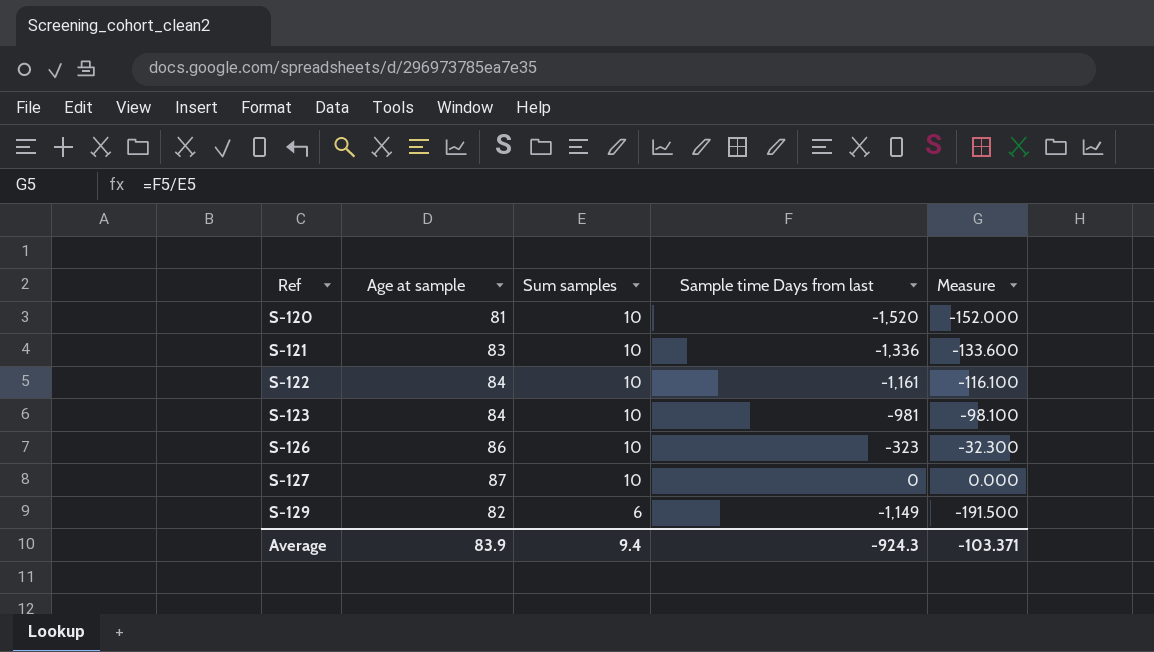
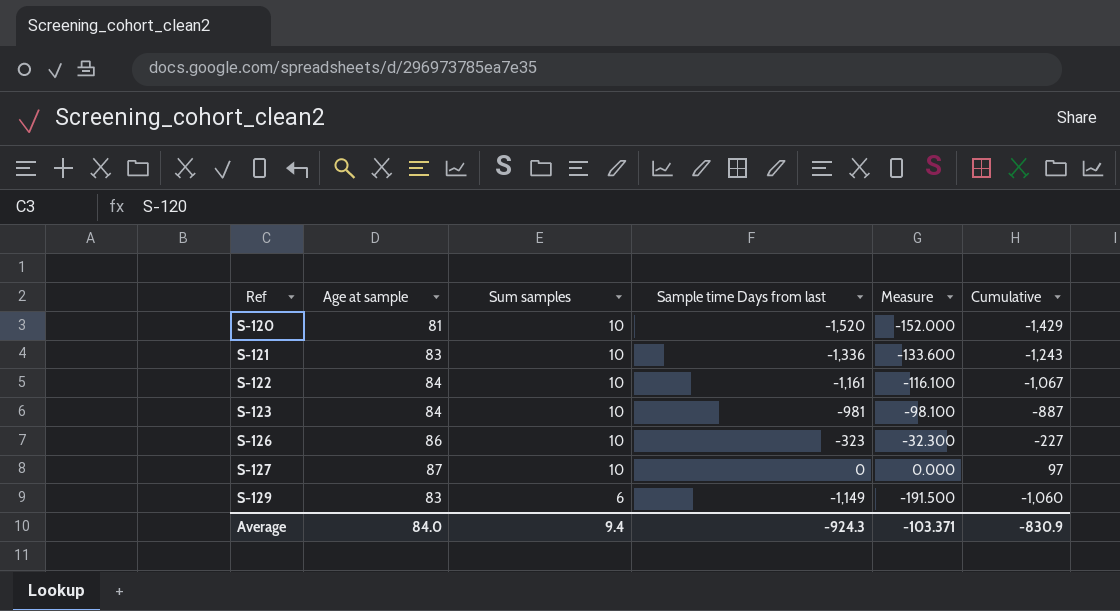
column Cumulative | formula: none -> [Age at sample] + [Sum samples] + [Sample time Days from last]
S-129 | Age at sample: 82 -> 83
Average | Age at sample: 83.9 -> 84.0

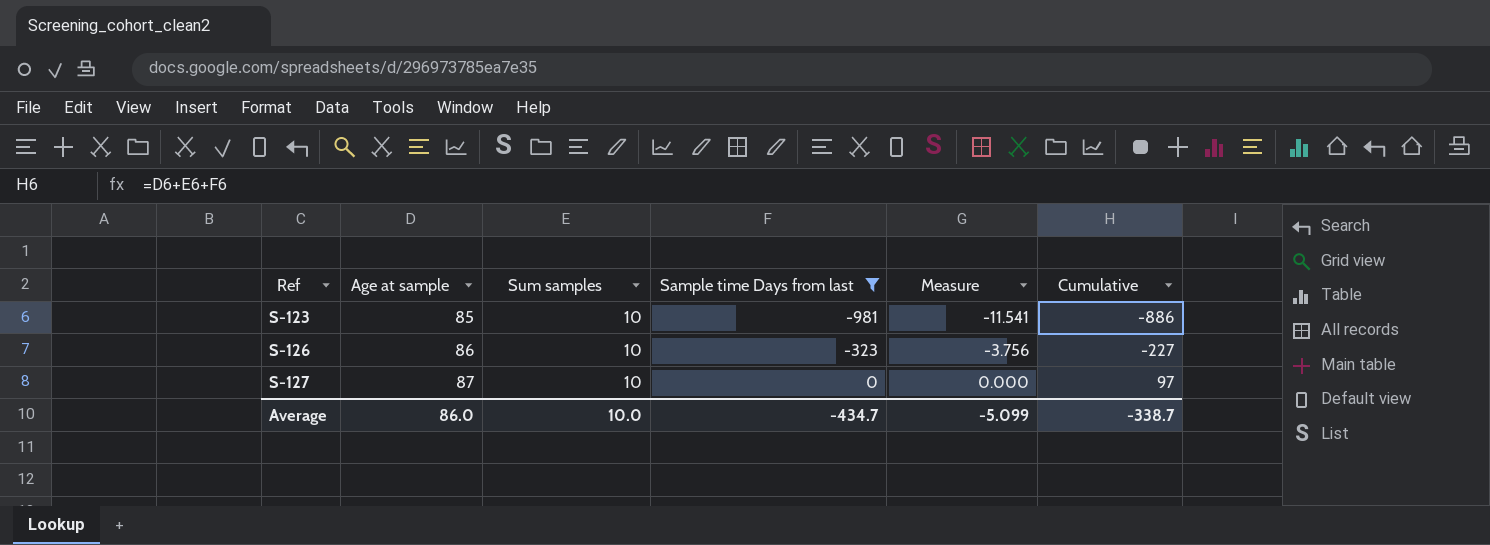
filter: none -> Sample time Days from last >= -981
column Measure | formula: [Sample time Days from last] / [Sum samples] -> [Sample time Days from last] / [Age at sample]
S-123 | Age at sample: 84 -> 85
S-123 | Cumulative: -887 -> -886
Average | Age at sample: 84.0 -> 86.0
Average | Sum samples: 9.4 -> 10.0
Average | Sample time Days from last: -924.3 -> -434.7
Average | Measure: -103.371 -> -5.099
Average | Cumulative: -830.9 -> -338.7

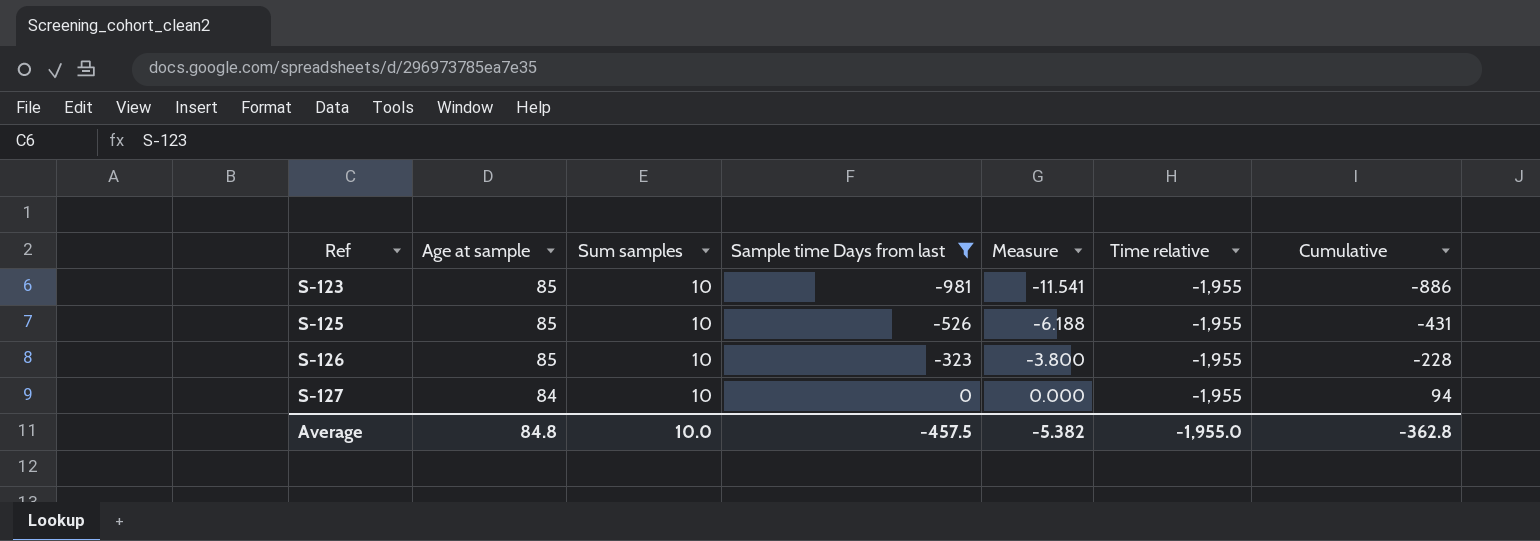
column Time relative | position: none -> 6
row S-125: none -> 85 | 10 | -526 | -6.188 | -1,955 | -431
S-126 | Age at sample: 86 -> 85
S-126 | Measure: -3.756 -> -3.800
S-126 | Cumulative: -227 -> -228
S-127 | Age at sample: 87 -> 84
S-127 | Cumulative: 97 -> 94
Average | Age at sample: 86.0 -> 84.8
Average | Sample time Days from last: -434.7 -> -457.5
Average | Measure: -5.099 -> -5.382
Average | Cumulative: -338.7 -> -362.8

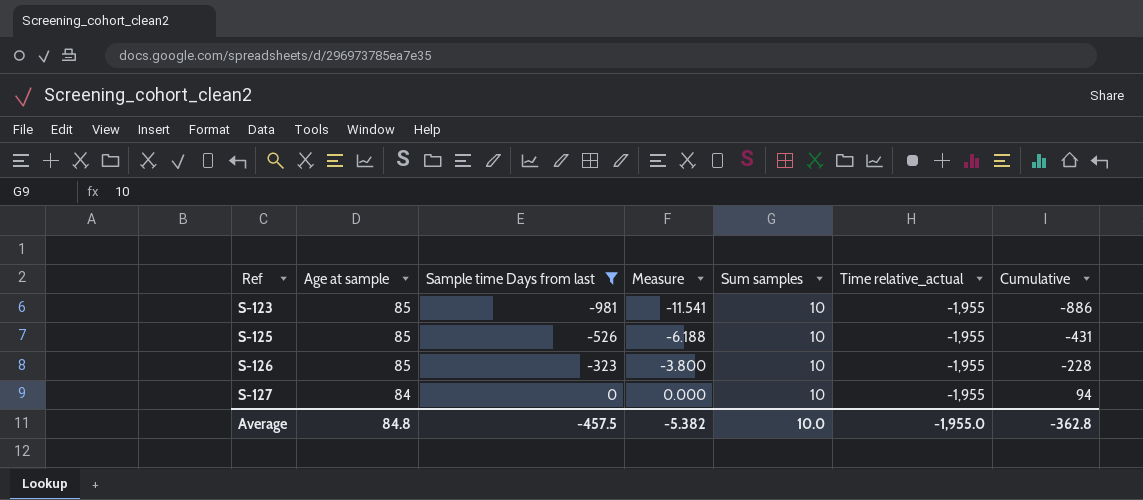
column Sum samples | position: 3 -> 5
column name: Time relative -> Time relative_actual

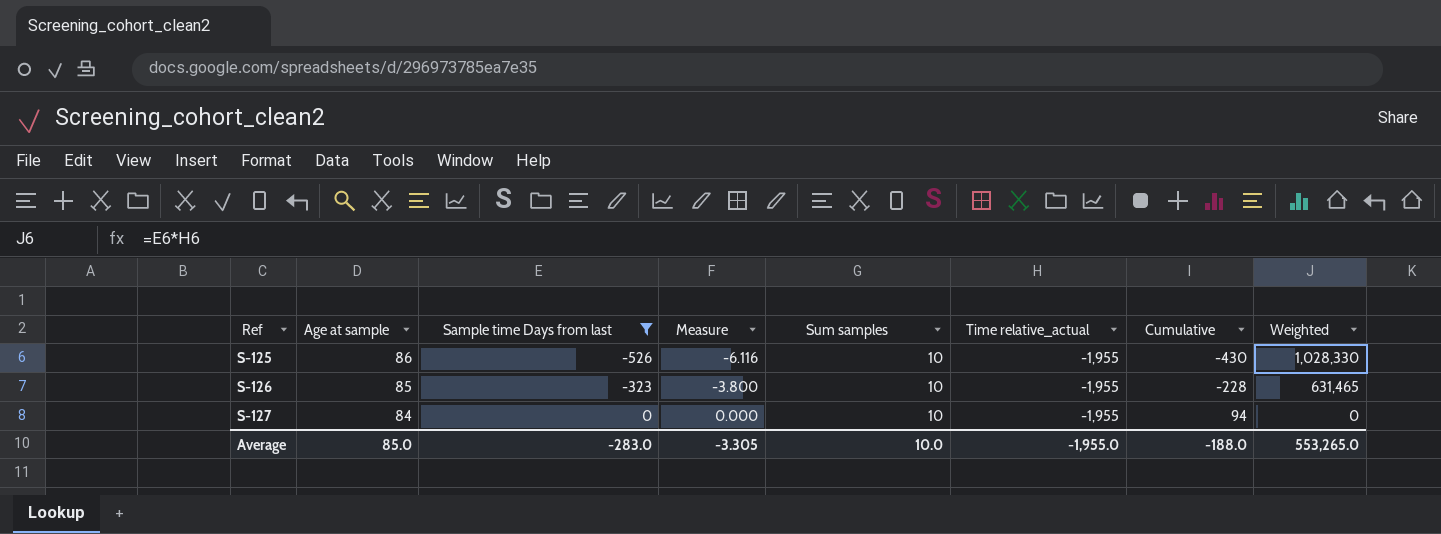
column Weighted | formula: none -> [Sample time Days from last] * [Time relative_actual]
row S-123: 85 | -981 | -11.541 | 10 | -1,955 | -886 -> none
S-125 | Age at sample: 85 -> 86
S-125 | Measure: -6.188 -> -6.116
S-125 | Cumulative: -431 -> -430
Average | Age at sample: 84.8 -> 85.0
Average | Sample time Days from last: -457.5 -> -283.0
Average | Measure: -5.382 -> -3.305
Average | Cumulative: -362.8 -> -188.0

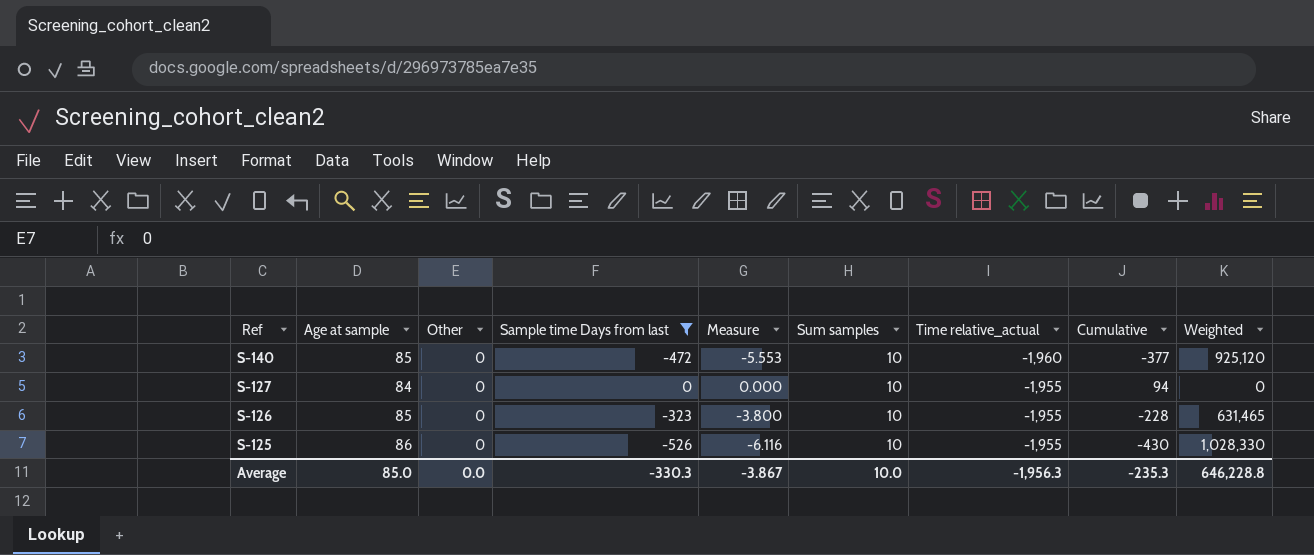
row order: Ref ascending -> Ref descending
column Other | position: none -> 3
row S-140: none -> 85 | 0 | -472 | -5.553 | 10 | -1,960 | -377 | 925,120
Average | Sample time Days from last: -283.0 -> -330.3
Average | Measure: -3.305 -> -3.867
Average | Time relative_actual: -1,955.0 -> -1,956.3
Average | Cumulative: -188.0 -> -235.3
Average | Weighted: 553,265.0 -> 646,228.8

